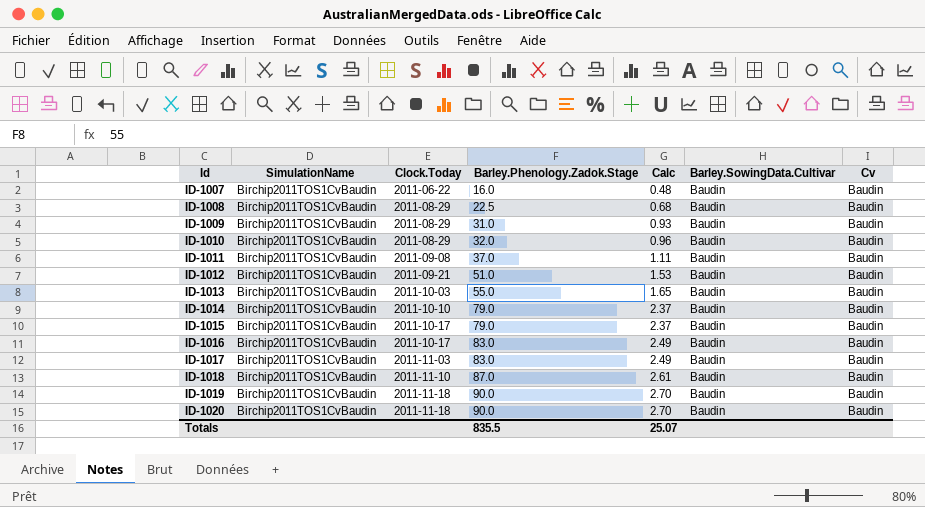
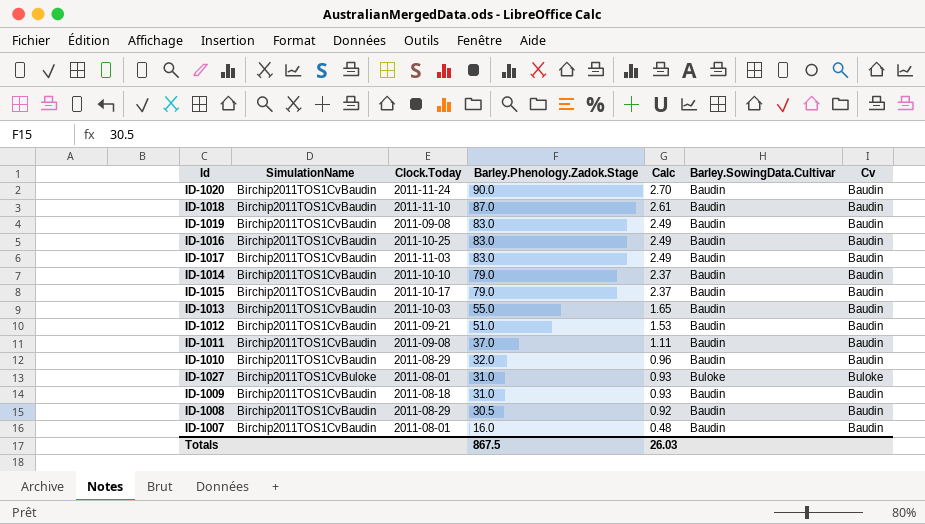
row order: Id ascending -> Barley.Phenology.Zadok.Stage descending
ID-1020 | Clock.Today: 2011-11-18 -> 2011-11-24
ID-1019 | Clock.Today: 2011-11-18 -> 2011-09-08
ID-1019 | Barley.Phenology.Zadok.Stage: 90.0 -> 83.0
ID-1019 | Calc: 2.70 -> 2.49
ID-1016 | Clock.Today: 2011-10-17 -> 2011-10-25
row ID-1027: none -> Birchip2011TOS1CvBuloke | 2011-08-01 | 31.0 | 0.93 | Buloke | Buloke
ID-1009 | Clock.Today: 2011-08-29 -> 2011-08-18
ID-1008 | Barley.Phenology.Zadok.Stage: 22.5 -> 30.5
ID-1008 | Calc: 0.68 -> 0.92
ID-1007 | Clock.Today: 2011-06-22 -> 2011-08-01
Totals | Barley.Phenology.Zadok.Stage: 835.5 -> 867.5
Totals | Calc: 25.07 -> 26.03

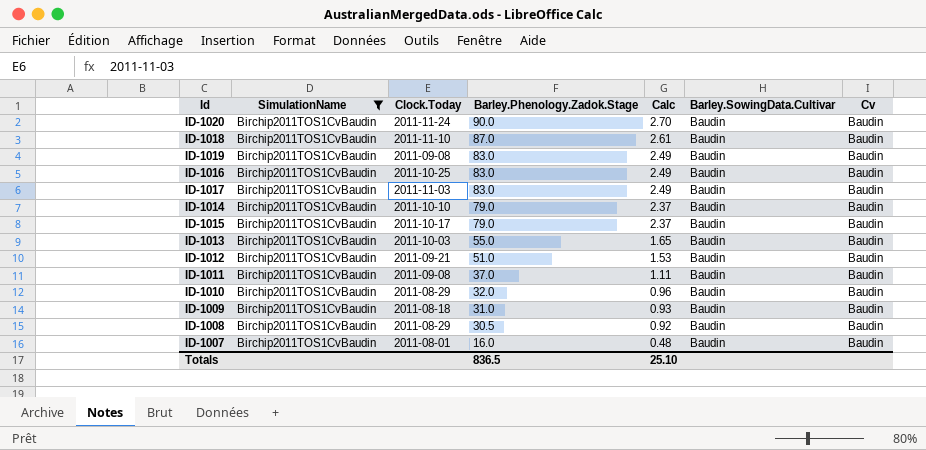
filter: none -> SimulationName = Birchip2011TOS1CvBaudin
Totals | Barley.Phenology.Zadok.Stage: 867.5 -> 836.5
Totals | Calc: 26.03 -> 25.10

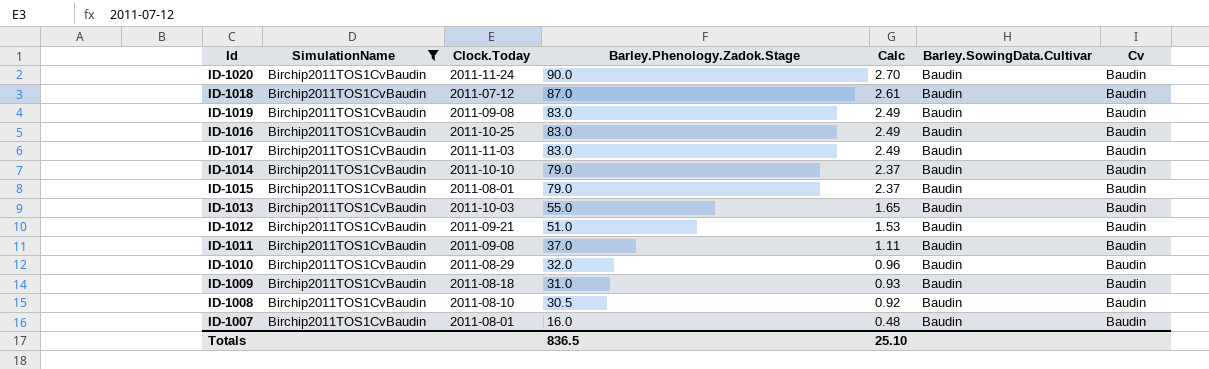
ID-1018 | Clock.Today: 2011-11-10 -> 2011-07-12
ID-1015 | Clock.Today: 2011-10-17 -> 2011-08-01
ID-1008 | Clock.Today: 2011-08-29 -> 2011-08-10

